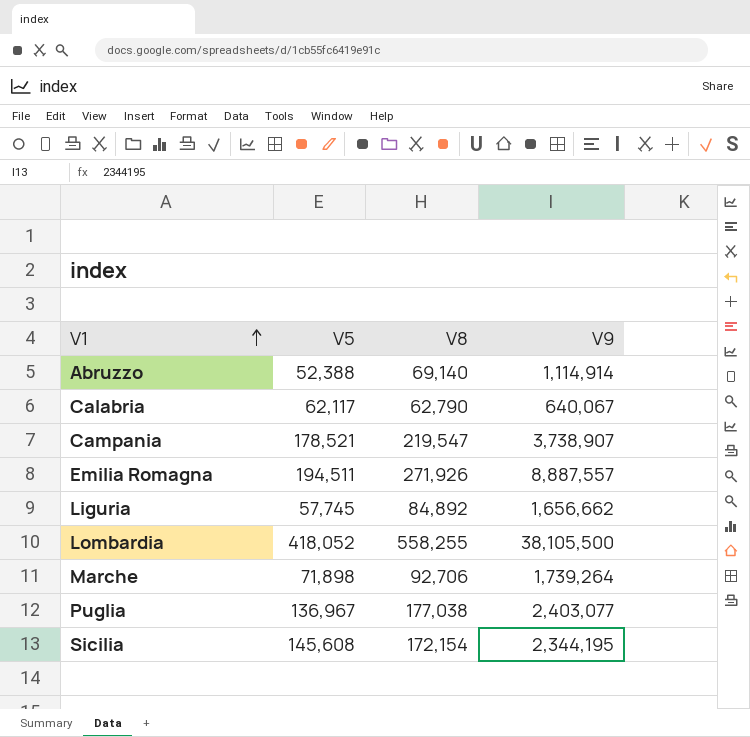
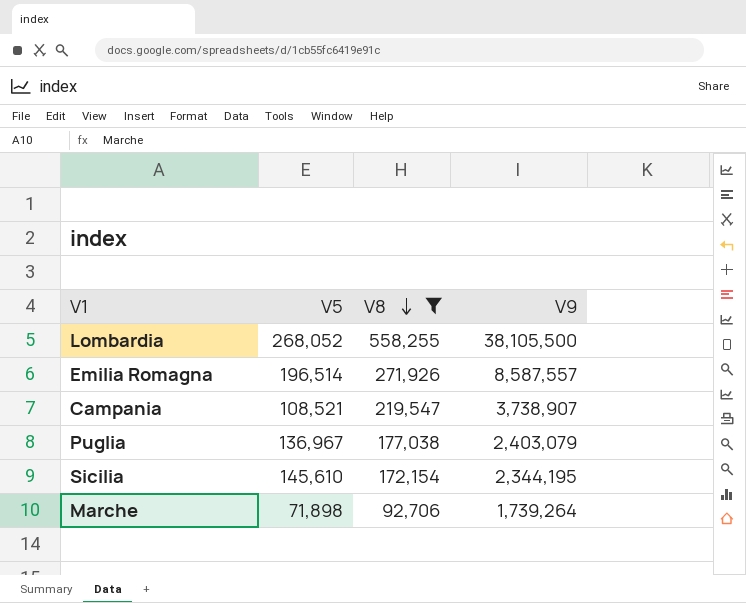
filter: none -> V8 >= 92,706
row order: V1 ascending -> V8 descending
Lombardia | V5: 418,052 -> 268,052
Emilia Romagna | V5: 194,511 -> 196,514
Emilia Romagna | V9: 8,887,557 -> 8,587,557
Campania | V5: 178,521 -> 108,521
Puglia | V9: 2,403,077 -> 2,403,079
Sicilia | V5: 145,608 -> 145,610

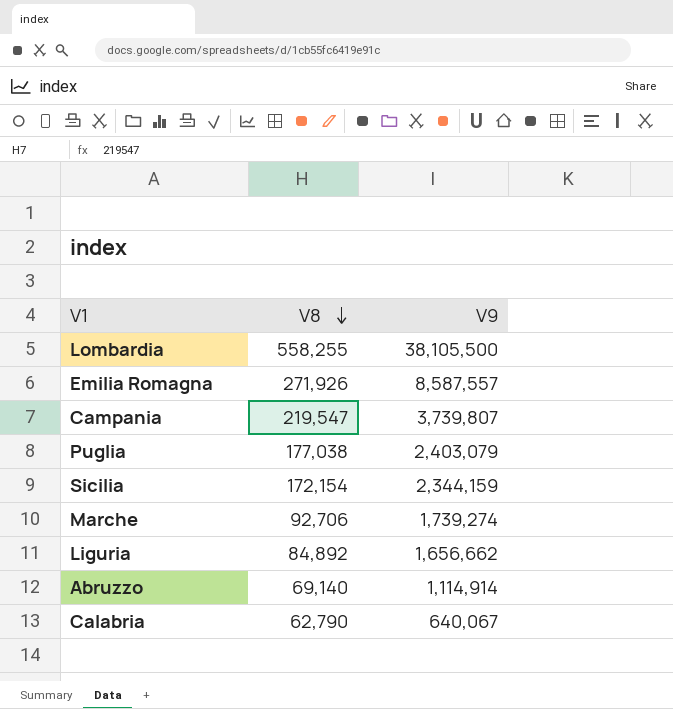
filter: V8 >= 92,706 -> none
column V5 | position: 2 -> none
Campania | V9: 3,738,907 -> 3,739,807
Sicilia | V9: 2,344,195 -> 2,344,159
Marche | V9: 1,739,264 -> 1,739,274

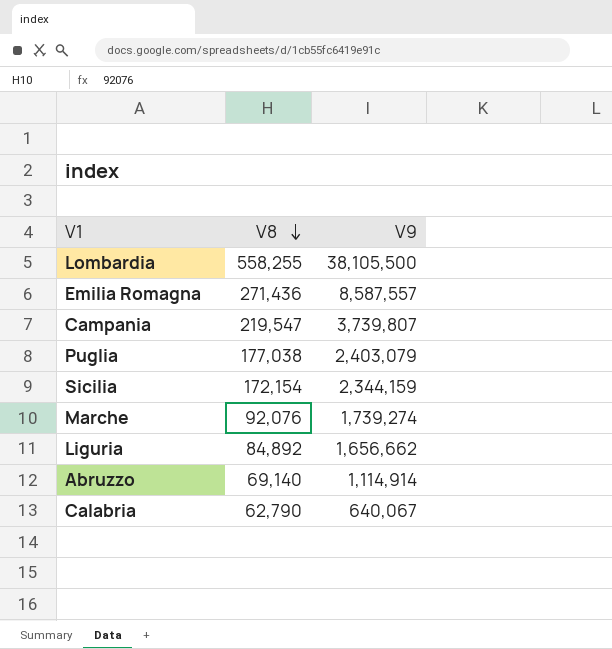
Emilia Romagna | V8: 271,926 -> 271,436
Marche | V8: 92,706 -> 92,076

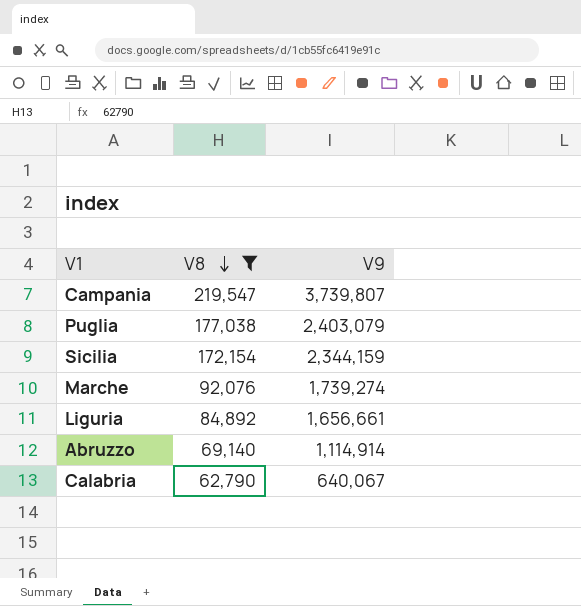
filter: none -> V8 <= 219,547
Liguria | V9: 1,656,662 -> 1,656,661

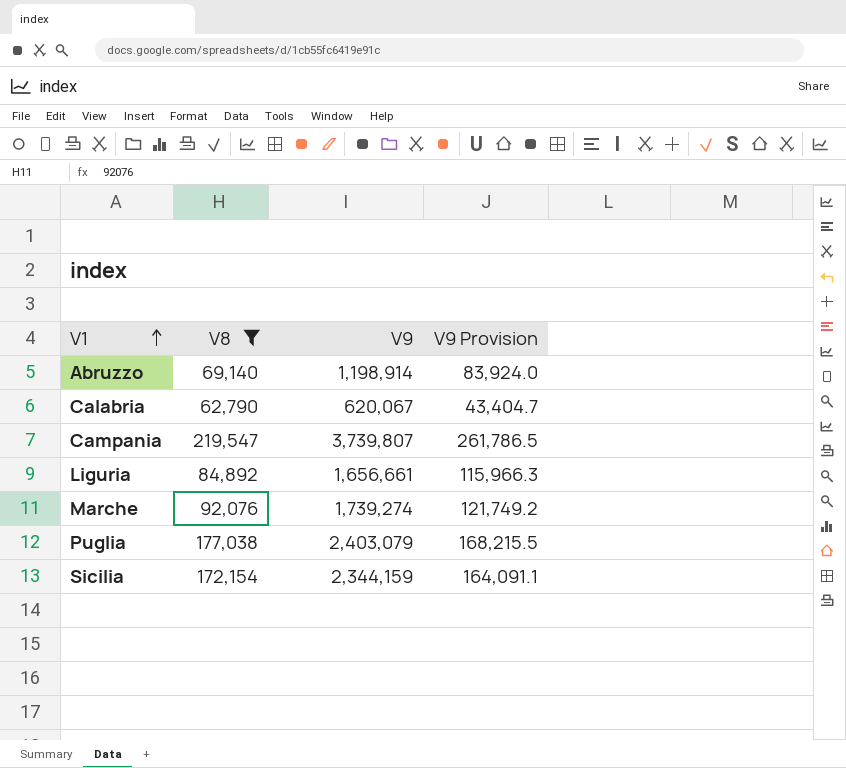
row order: V8 descending -> V1 ascending
column V9 Provision | formula: none -> [V9] * 0.07
Abruzzo | V9: 1,114,914 -> 1,198,914
Calabria | V9: 640,067 -> 620,067

